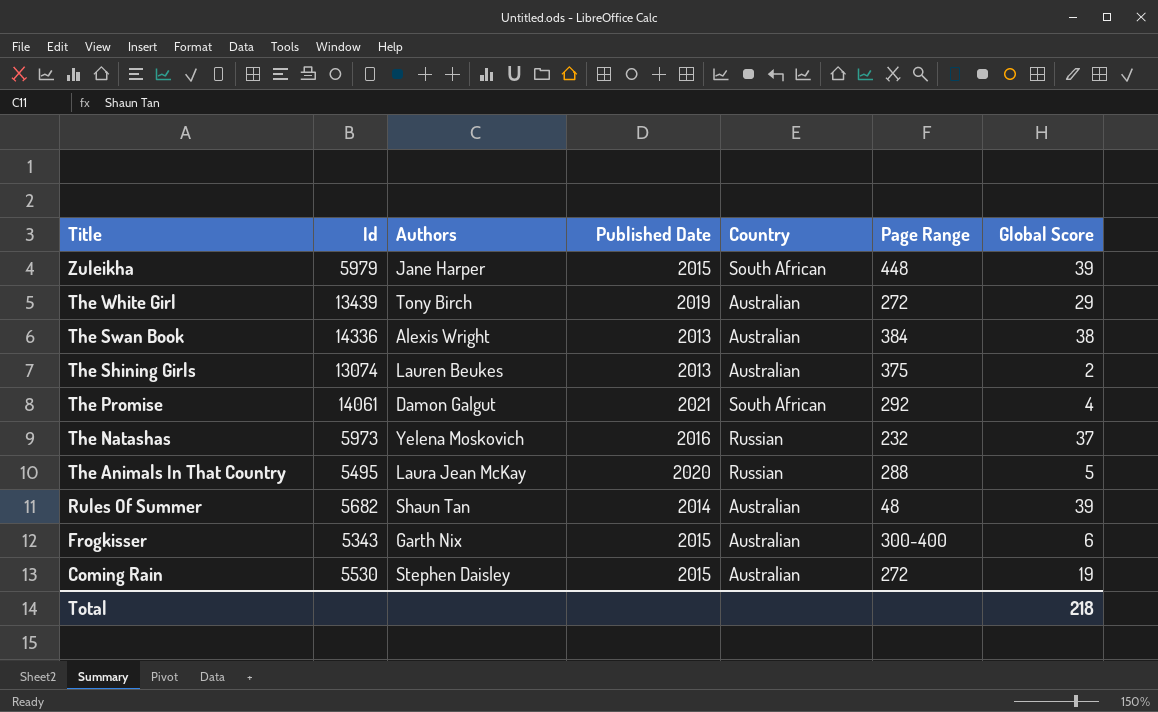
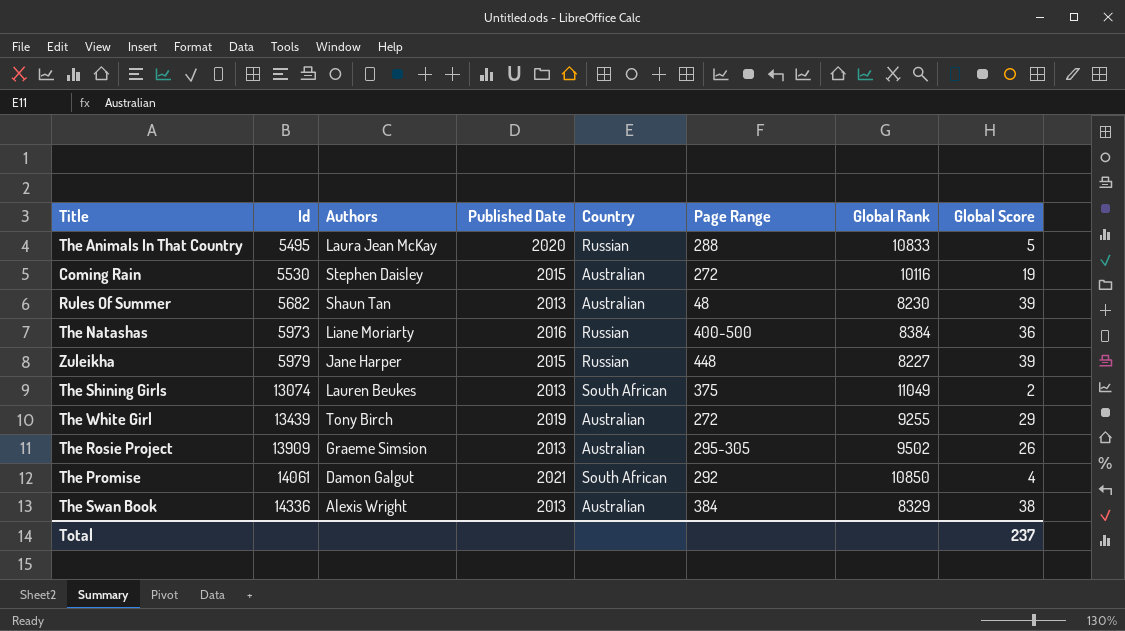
row order: Title descending -> Id ascending
column Global Rank | position: none -> 7
row Frogkisser: 5343 | Garth Nix | 2015 | Australian | 300-400 | 6 -> none
Rules Of Summer | Published Date: 2014 -> 2013
The Natashas | Authors: Yelena Moskovich -> Liane Moriarty
The Natashas | Page Range: 232 -> 400-500
The Natashas | Global Score: 37 -> 36
Zuleikha | Country: South African -> Russian
The Shining Girls | Country: Australian -> South African
row The Rosie Project: none -> 13909 | Graeme Simsion | 2013 | Australian | 295-305 | 9502 | 26
Total | Global Score: 218 -> 237

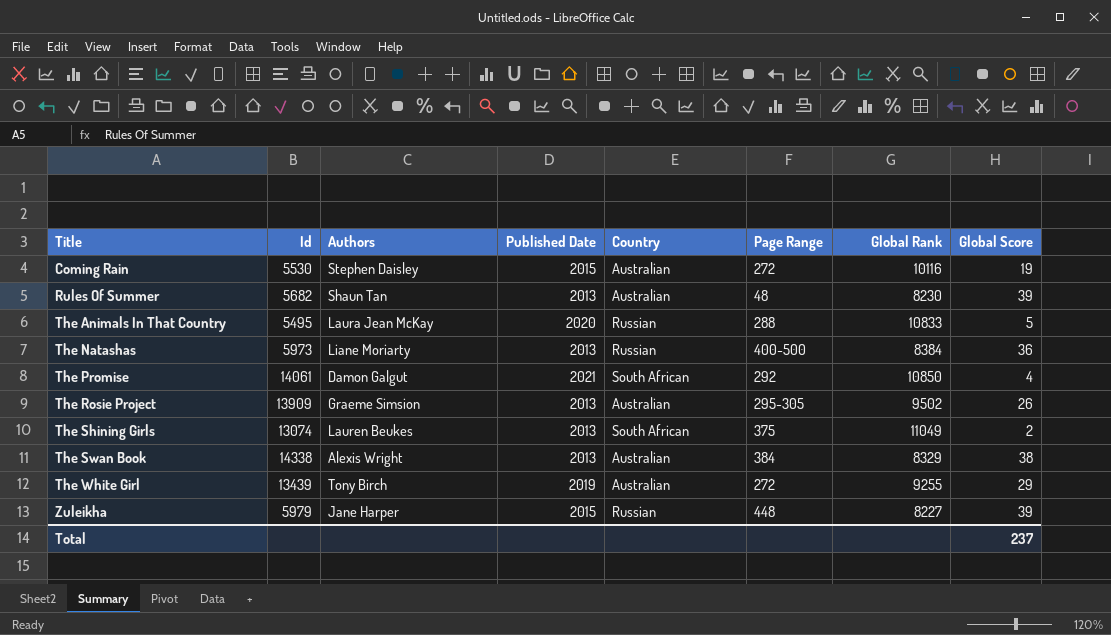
row order: Id ascending -> Title ascending
The Natashas | Published Date: 2016 -> 2013
The Swan Book | Id: 14336 -> 14338

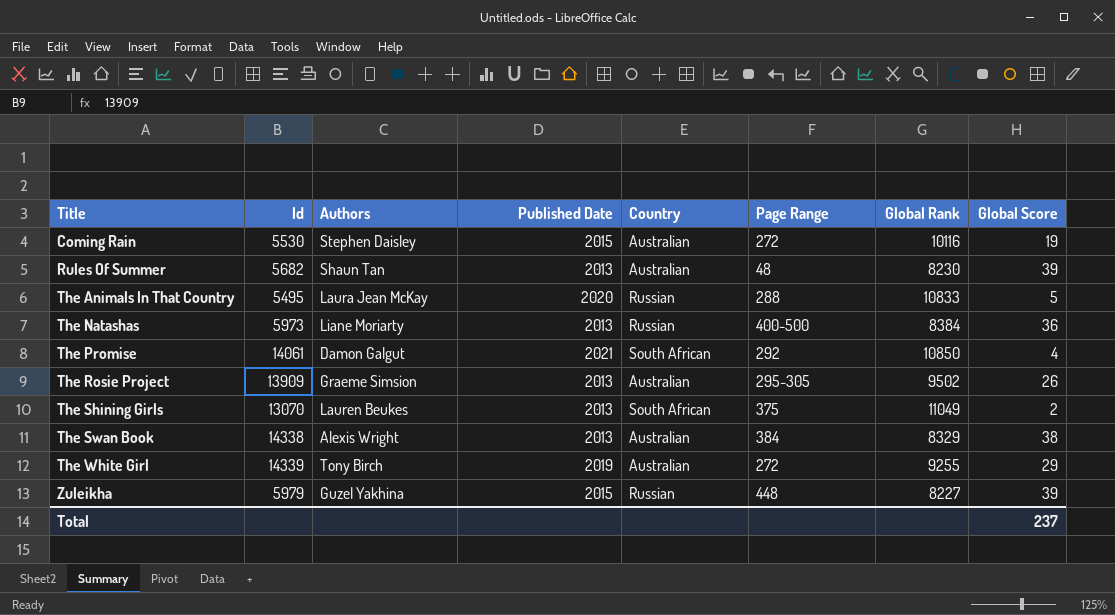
The Shining Girls | Id: 13074 -> 13070
The White Girl | Id: 13439 -> 14339
Zuleikha | Authors: Jane Harper -> Guzel Yakhina

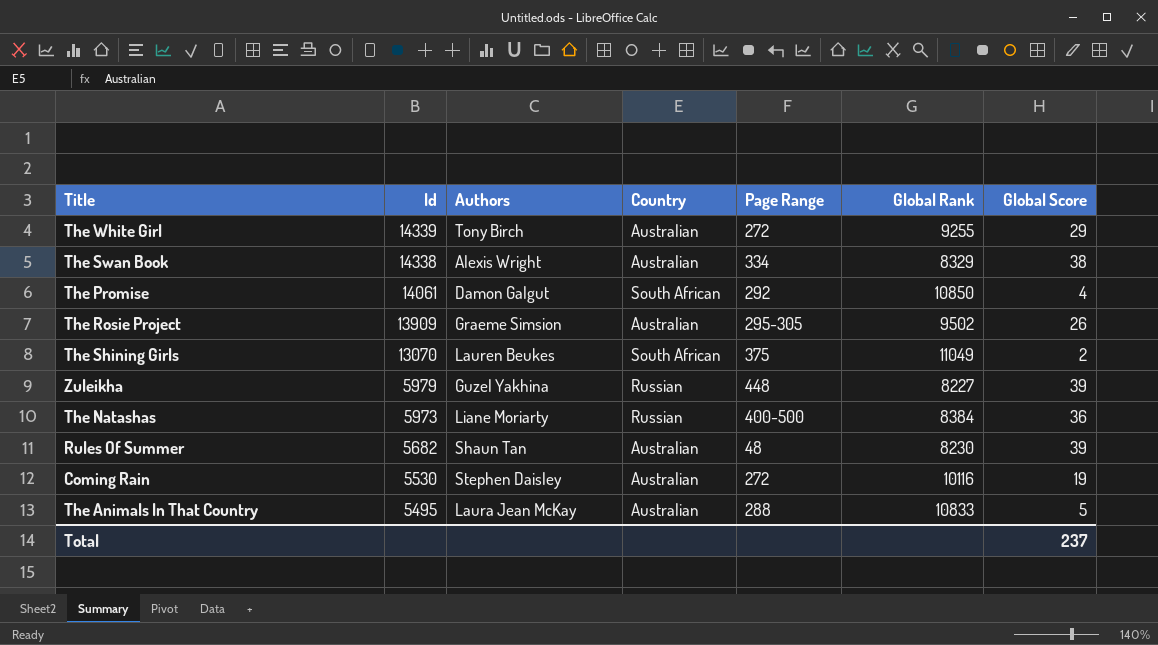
row order: Title ascending -> Id descending
column Published Date | position: 4 -> none
The Swan Book | Page Range: 384 -> 334
The Animals In That Country | Country: Russian -> Australian

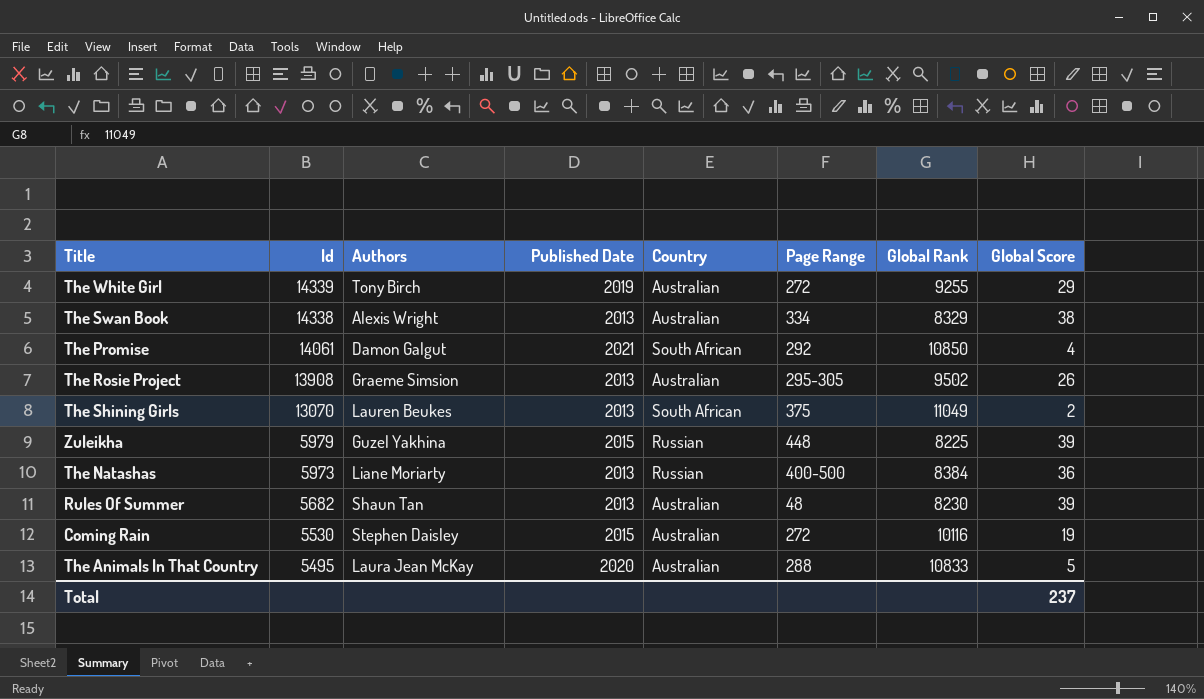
column Published Date | position: none -> 4
The Rosie Project | Id: 13909 -> 13908
Zuleikha | Global Rank: 8227 -> 8225

